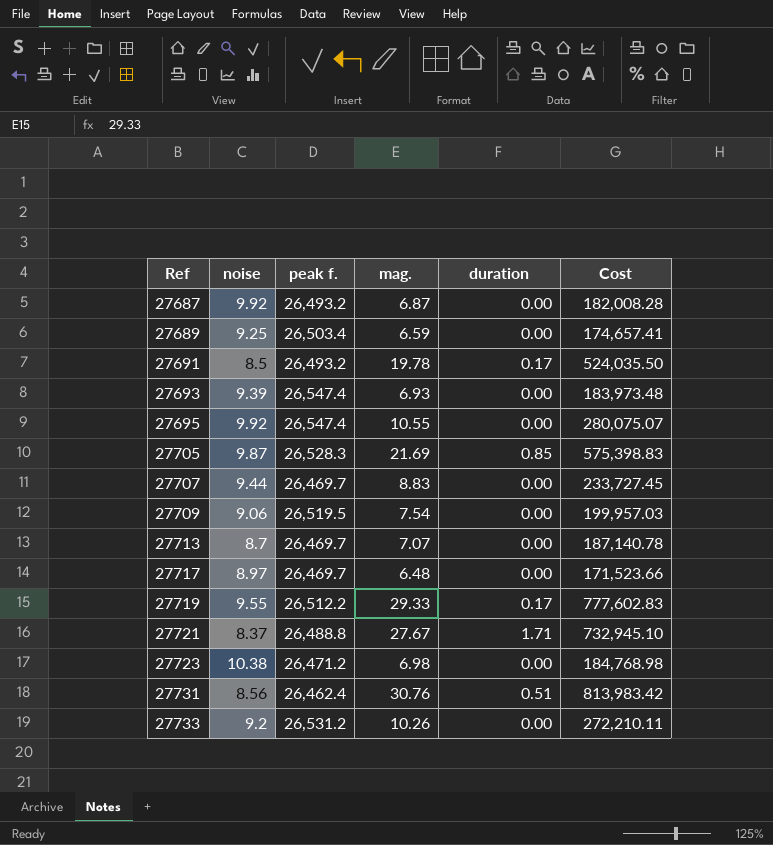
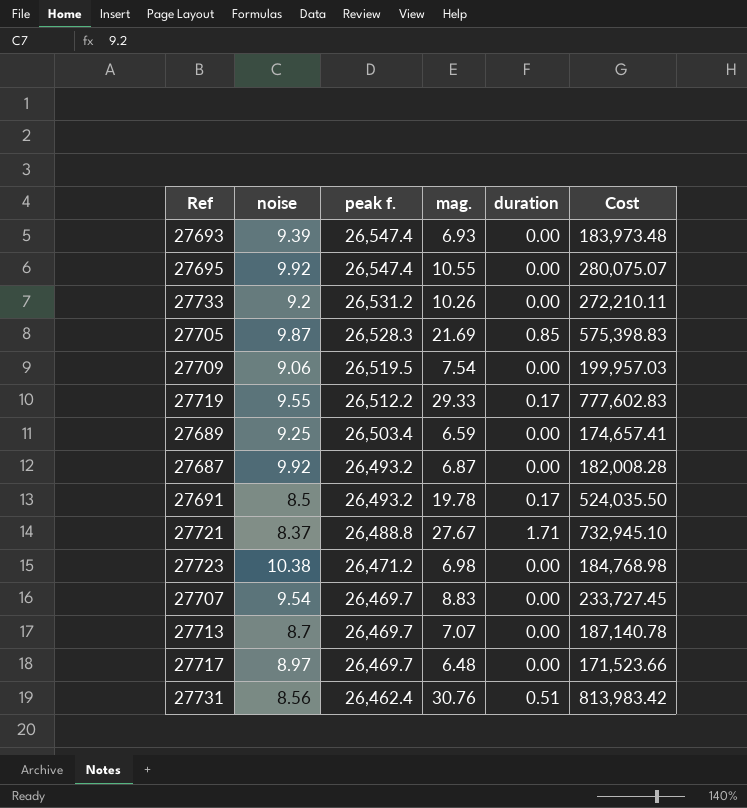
row order: Ref ascending -> peak f. descending
27707 | noise: 9.44 -> 9.54

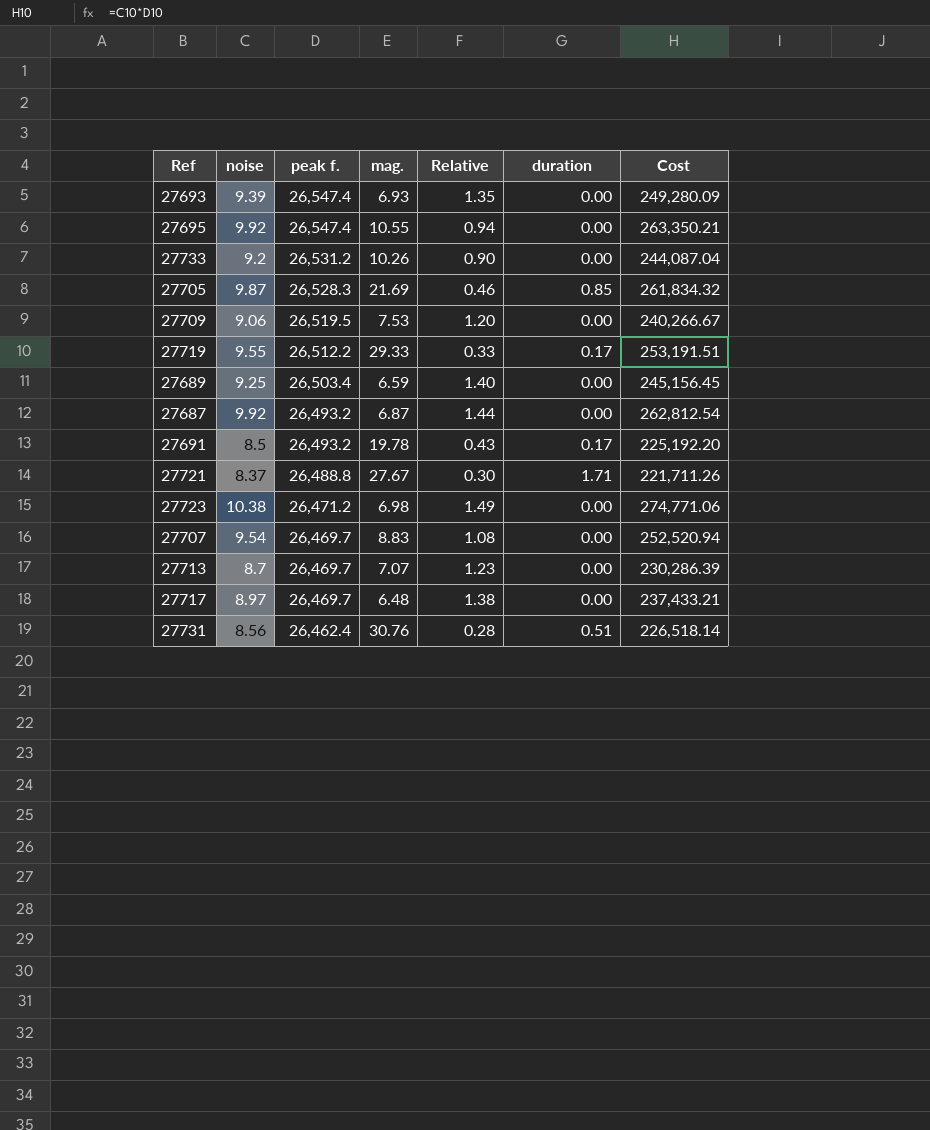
column Relative | formula: none -> [noise] / [mag.]
column Cost | formula: [peak f.] * [mag.] -> [noise] * [peak f.]
27709 | mag.: 7.54 -> 7.53

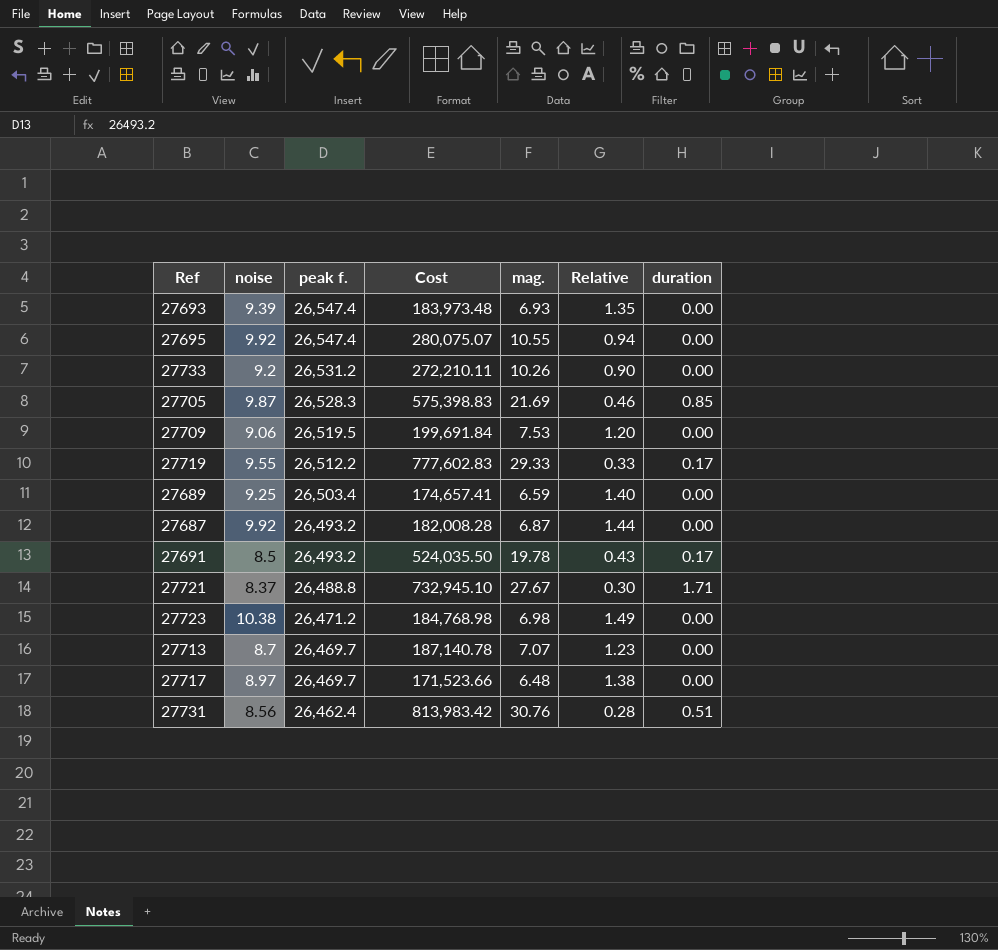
column Cost | formula: [noise] * [peak f.] -> [peak f.] * [mag.]
column Cost | position: 7 -> 4
row 27707: 9.54 | 26,469.7 | 8.83 | 1.08 | 0.00 | 252,520.94 -> none

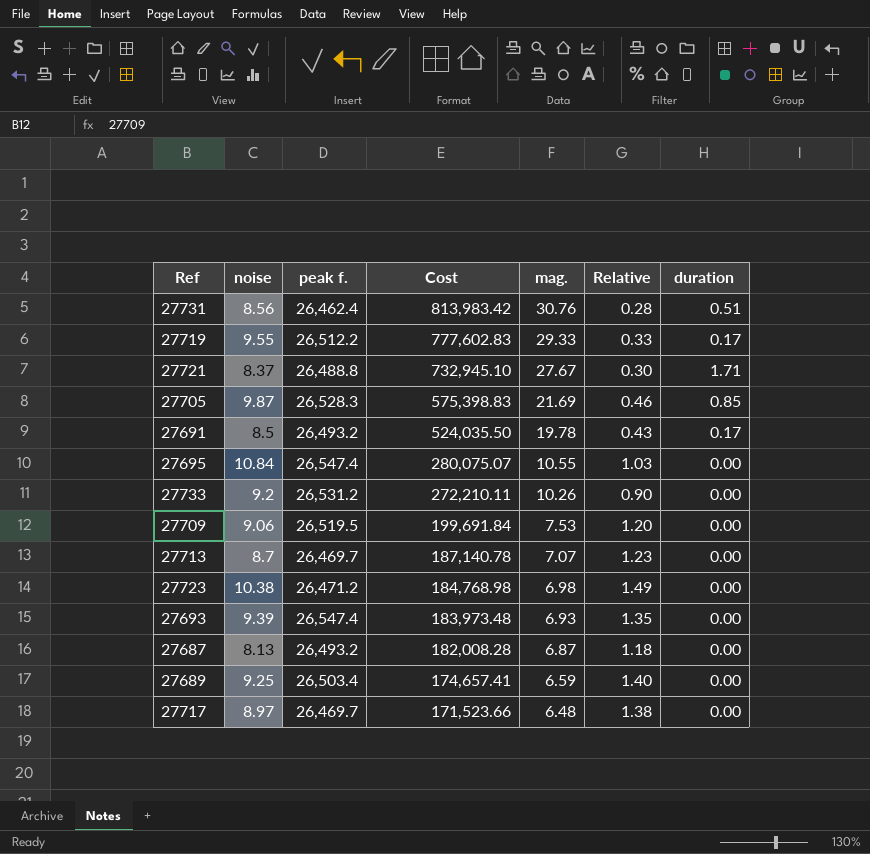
row order: peak f. descending -> Cost descending
27695 | noise: 9.92 -> 10.84
27695 | Relative: 0.94 -> 1.03
27687 | noise: 9.92 -> 8.13
27687 | Relative: 1.44 -> 1.18

